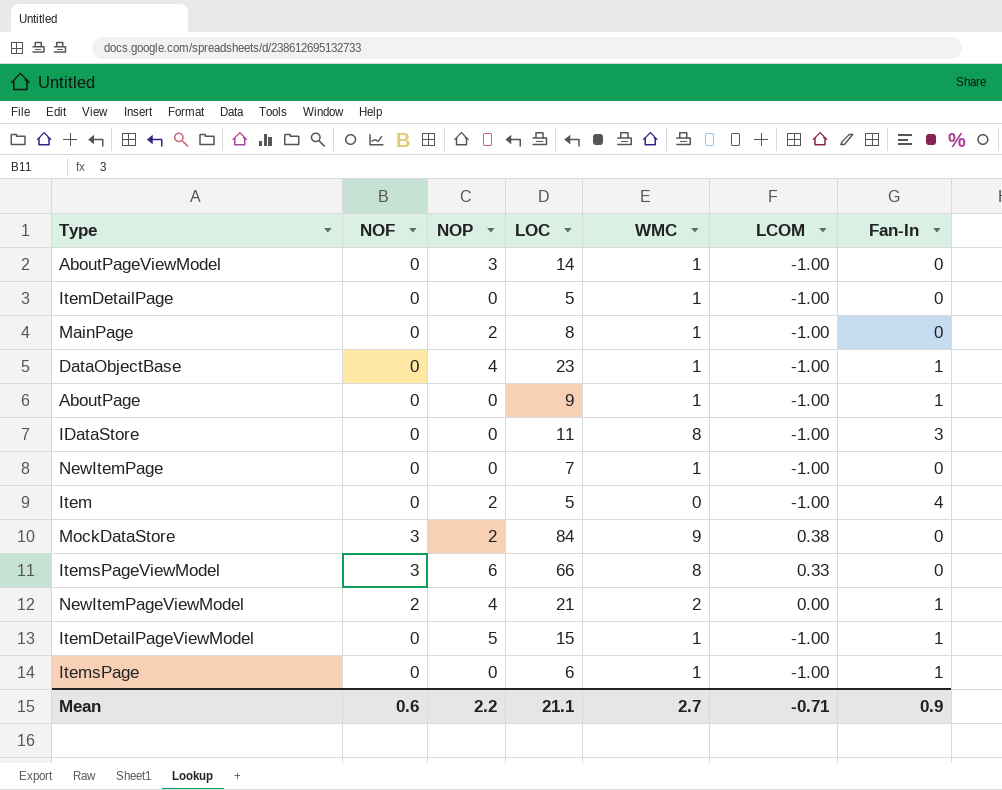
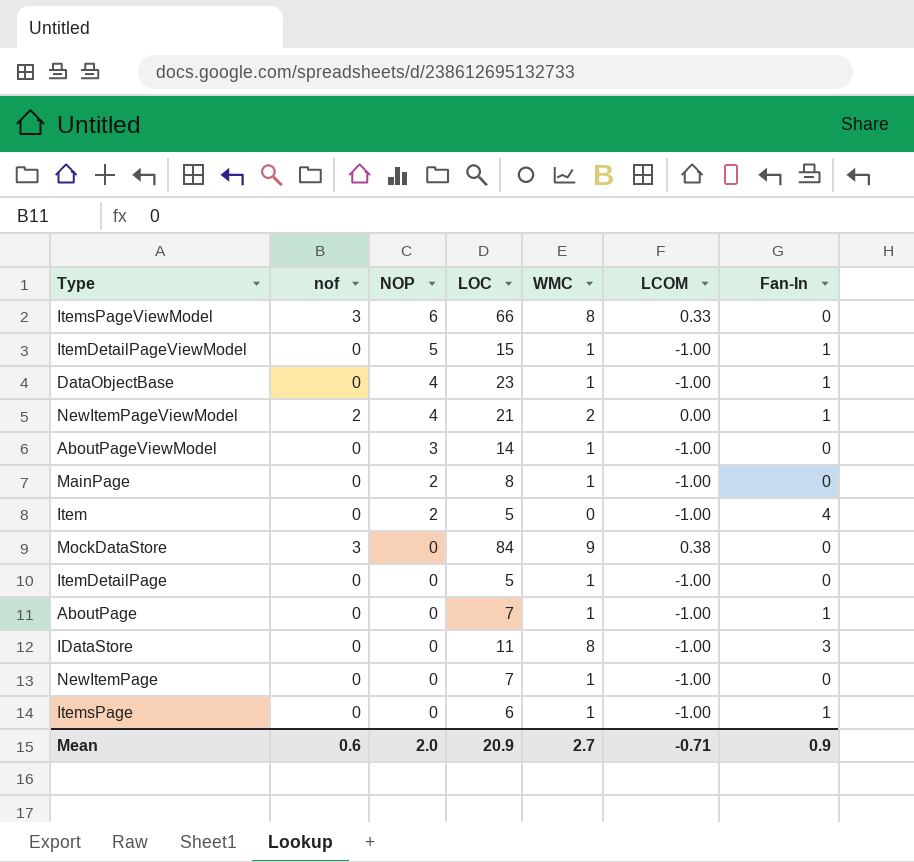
row order: none -> NOP descending
column name: NOF -> nof
MockDataStore | NOP: 2 -> 0
AboutPage | LOC: 9 -> 7
Mean | NOP: 2.2 -> 2.0
Mean | LOC: 21.1 -> 20.9

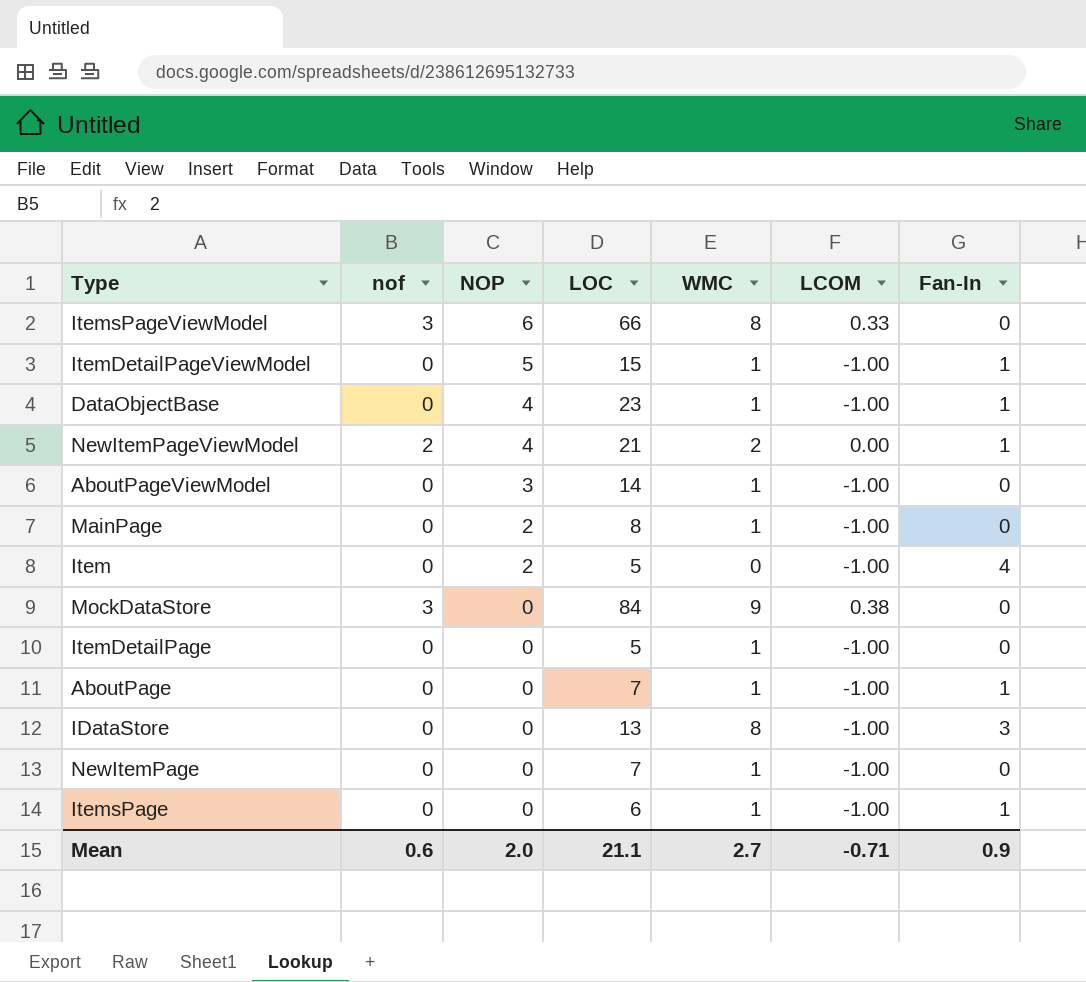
IDataStore | LOC: 11 -> 13
Mean | LOC: 20.9 -> 21.1

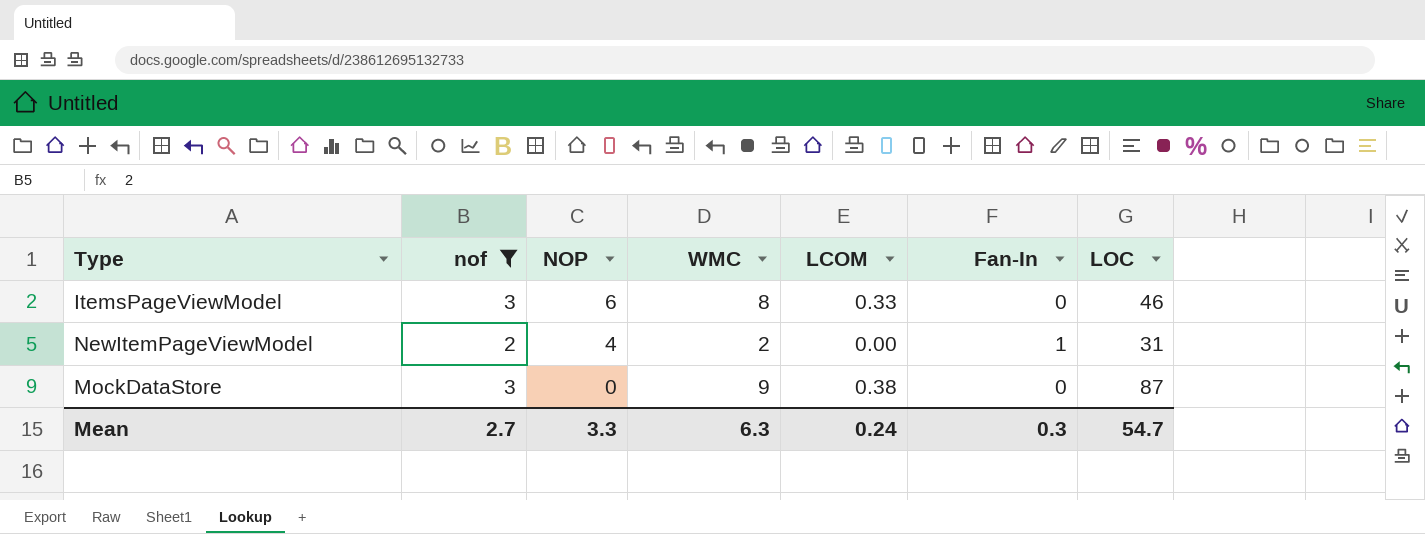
filter: none -> nof != 0
column LOC | position: 4 -> 7
ItemsPageViewModel | LOC: 66 -> 46
NewItemPageViewModel | LOC: 21 -> 31
MockDataStore | LOC: 84 -> 87
Mean | nof: 0.6 -> 2.7
Mean | NOP: 2.0 -> 3.3
Mean | WMC: 2.7 -> 6.3
Mean | LCOM: -0.71 -> 0.24
Mean | Fan-In: 0.9 -> 0.3
Mean | LOC: 21.1 -> 54.7

